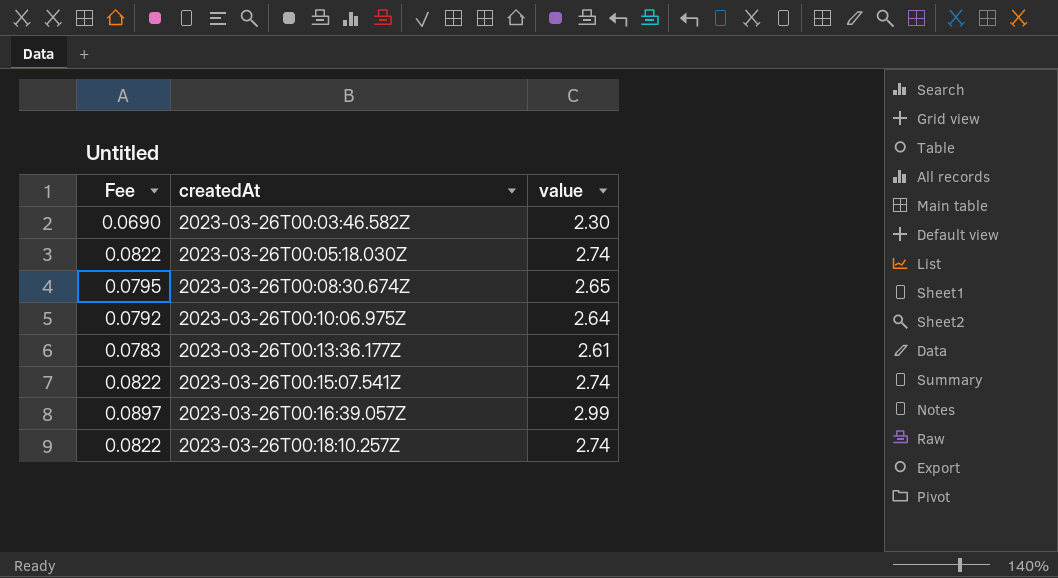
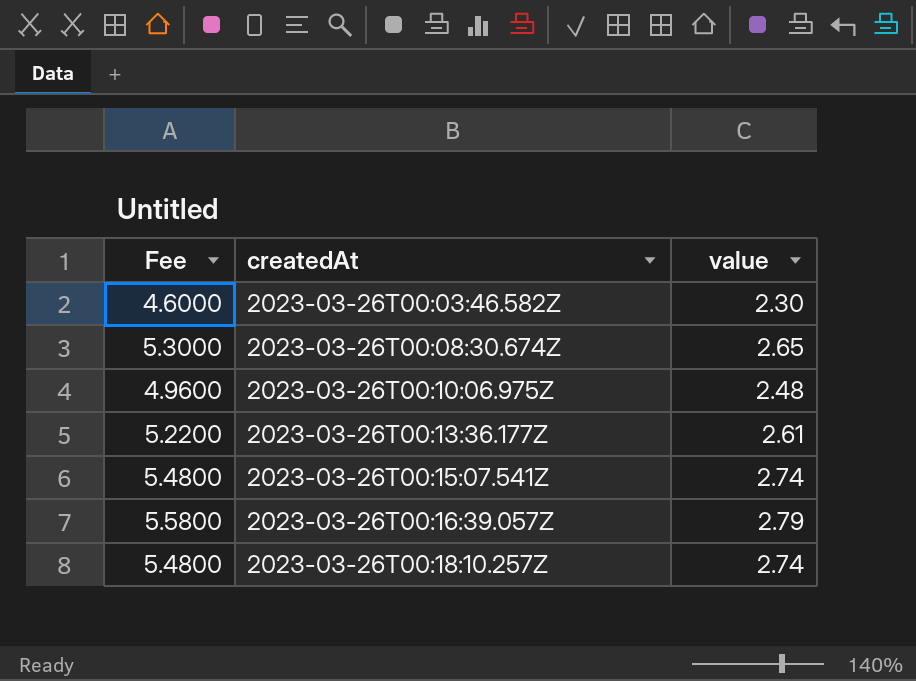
column Fee | formula: [value] * 0.03 -> [value] * 2
row 2023-03-26T00:05:18.030Z: 0.0822 | 2.74 -> none
2023-03-26T00:10:06.975Z | value: 2.64 -> 2.48
2023-03-26T00:16:39.057Z | value: 2.99 -> 2.79

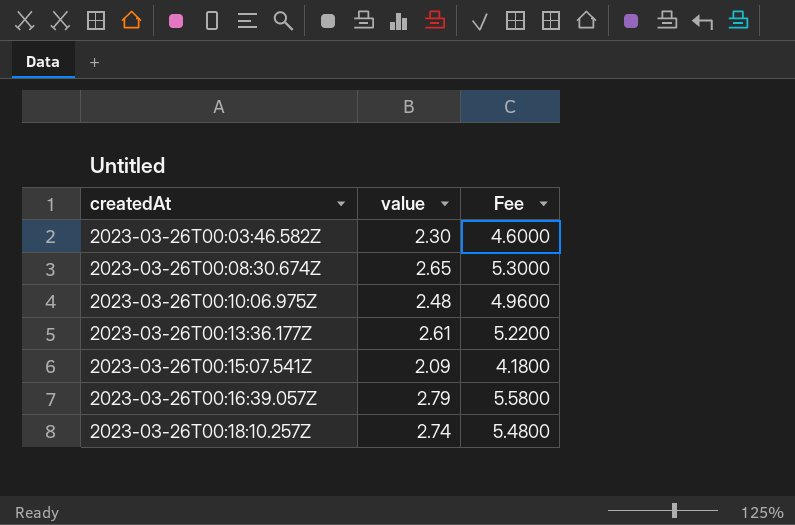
column Fee | position: 1 -> 3
2023-03-26T00:15:07.541Z | value: 2.74 -> 2.09
2023-03-26T00:15:07.541Z | Fee: 5.4800 -> 4.1800

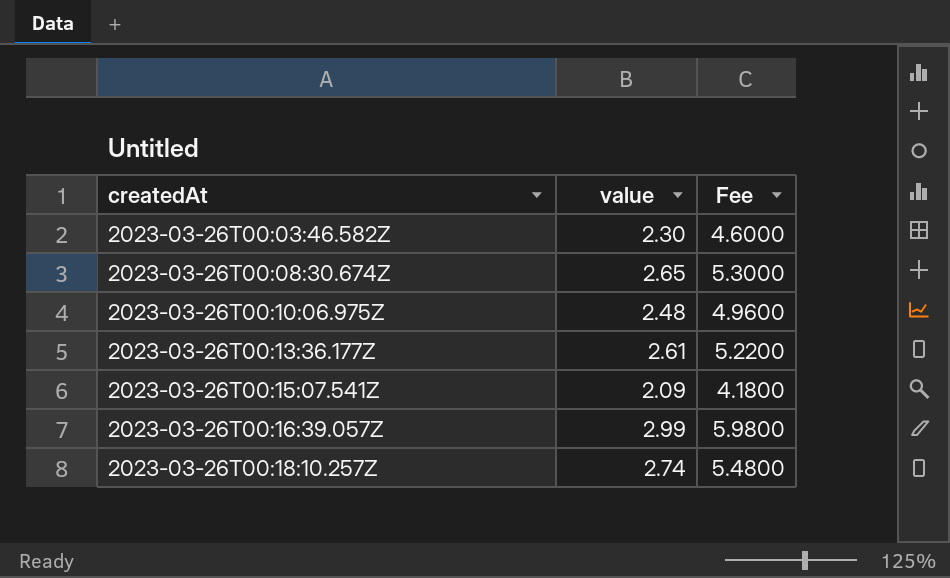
2023-03-26T00:16:39.057Z | value: 2.79 -> 2.99
2023-03-26T00:16:39.057Z | Fee: 5.5800 -> 5.9800

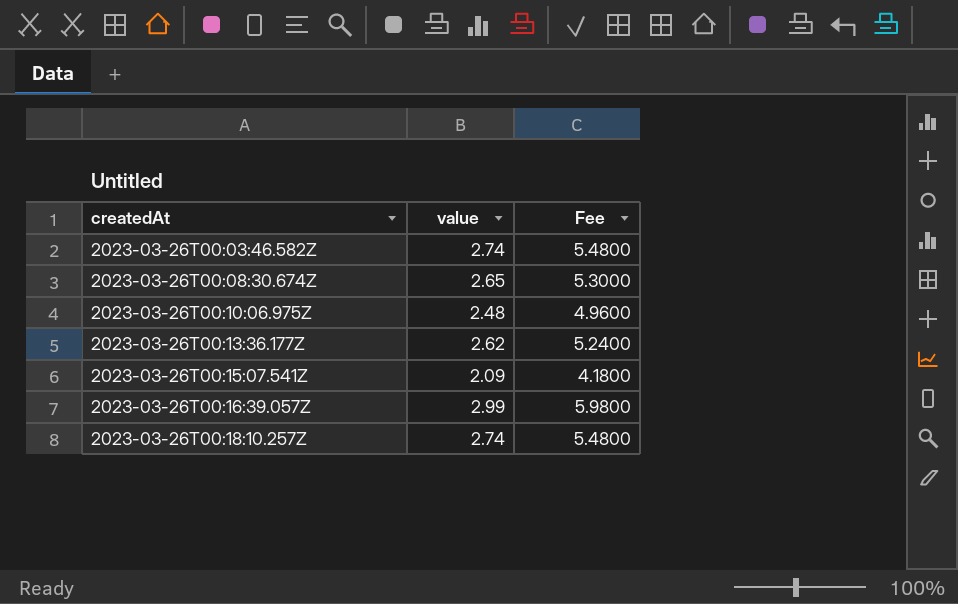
2023-03-26T00:03:46.582Z | value: 2.30 -> 2.74
2023-03-26T00:03:46.582Z | Fee: 4.6000 -> 5.4800
2023-03-26T00:13:36.177Z | value: 2.61 -> 2.62
2023-03-26T00:13:36.177Z | Fee: 5.2200 -> 5.2400

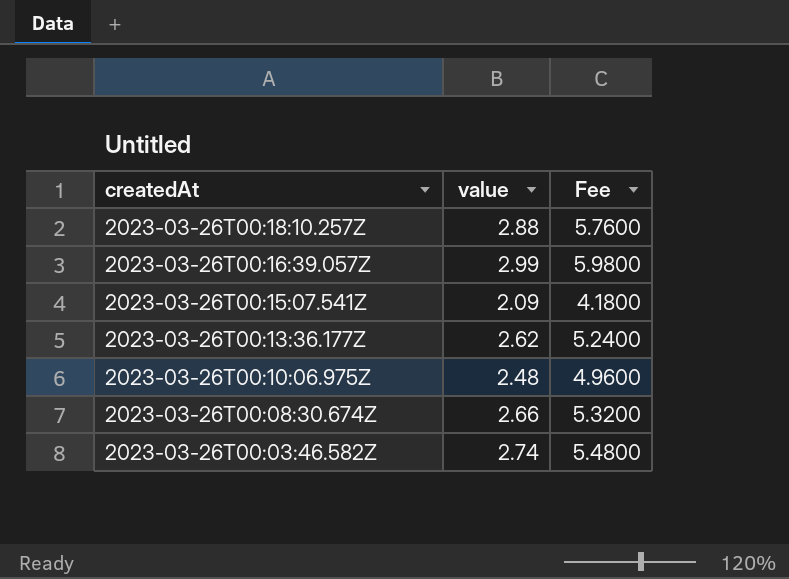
row order: createdAt ascending -> createdAt descending
2023-03-26T00:18:10.257Z | value: 2.74 -> 2.88
2023-03-26T00:18:10.257Z | Fee: 5.4800 -> 5.7600
2023-03-26T00:08:30.674Z | value: 2.65 -> 2.66
2023-03-26T00:08:30.674Z | Fee: 5.3000 -> 5.3200

